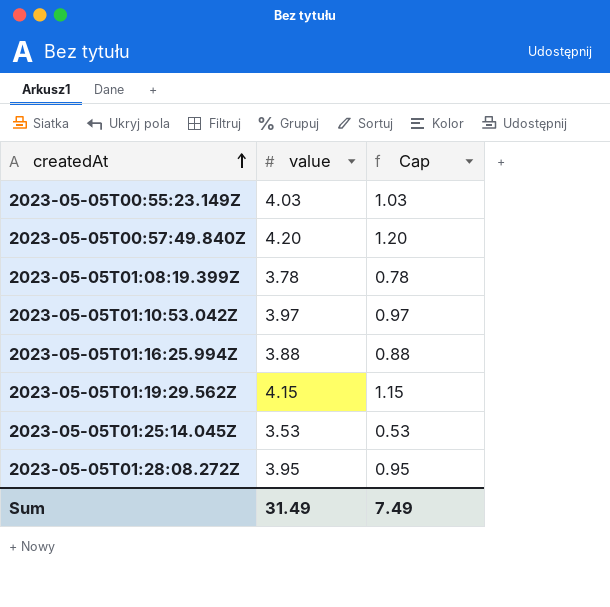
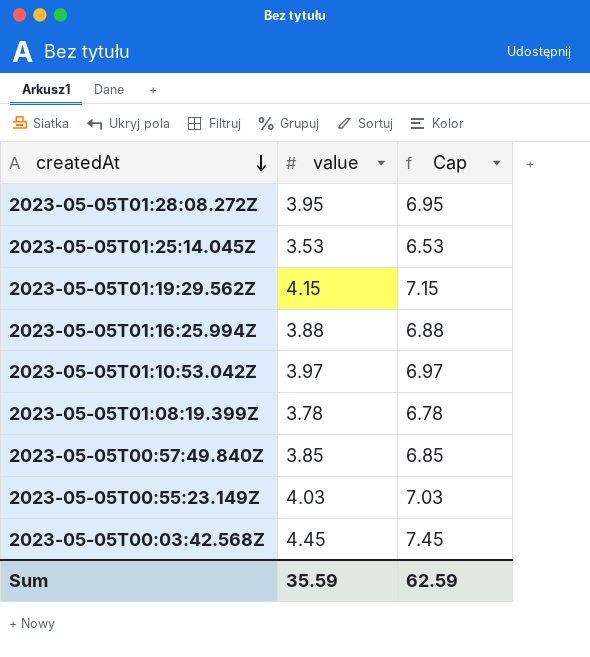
row order: createdAt ascending -> createdAt descending
column Cap | formula: [value] - 3 -> [value] + 3
2023-05-05T00:57:49.840Z | value: 4.20 -> 3.85
row 2023-05-05T00:03:42.568Z: none -> 4.45 | 7.45
Sum | value: 31.49 -> 35.59
Sum | Cap: 7.49 -> 62.59

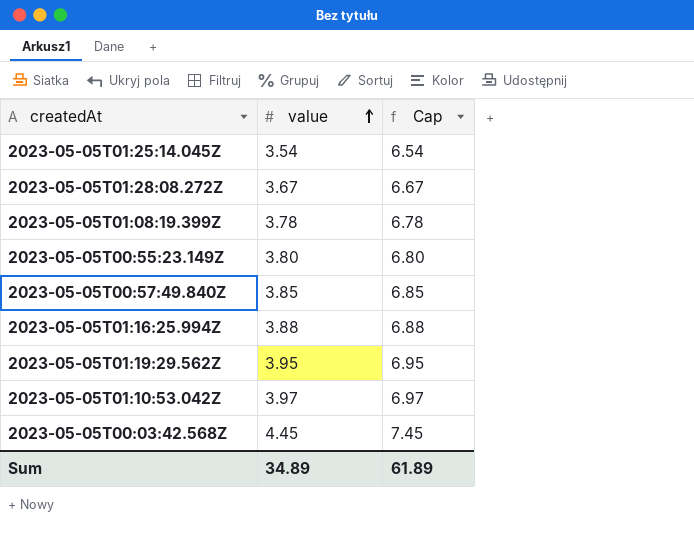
row order: createdAt descending -> value ascending
2023-05-05T01:25:14.045Z | value: 3.53 -> 3.54
2023-05-05T01:25:14.045Z | Cap: 6.53 -> 6.54
2023-05-05T01:28:08.272Z | value: 3.95 -> 3.67
2023-05-05T01:28:08.272Z | Cap: 6.95 -> 6.67
2023-05-05T00:55:23.149Z | value: 4.03 -> 3.80
2023-05-05T00:55:23.149Z | Cap: 7.03 -> 6.80
2023-05-05T01:19:29.562Z | value: 4.15 -> 3.95
2023-05-05T01:19:29.562Z | Cap: 7.15 -> 6.95
Sum | value: 35.59 -> 34.89
Sum | Cap: 62.59 -> 61.89

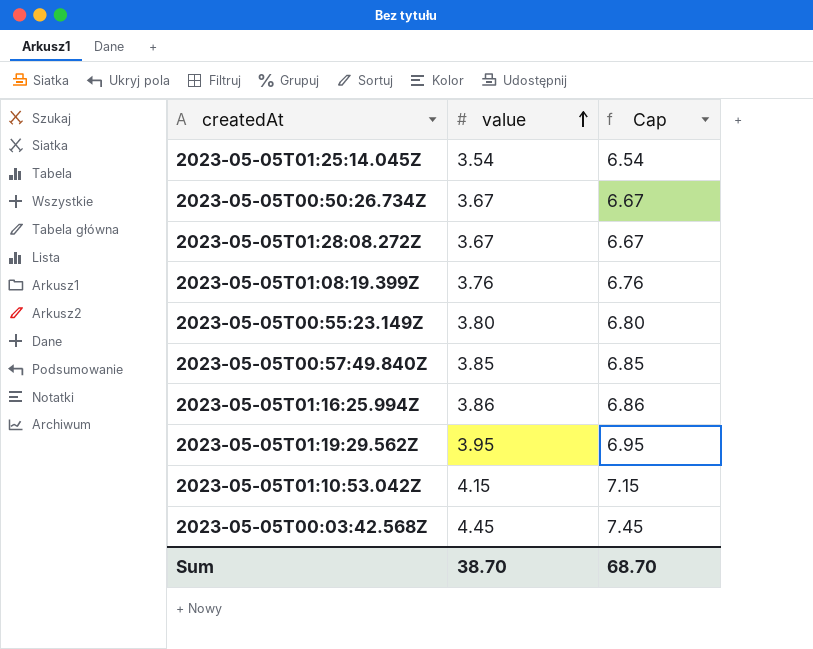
row 2023-05-05T00:50:26.734Z: none -> 3.67 | 6.67
2023-05-05T01:08:19.399Z | value: 3.78 -> 3.76
2023-05-05T01:08:19.399Z | Cap: 6.78 -> 6.76
2023-05-05T01:16:25.994Z | value: 3.88 -> 3.86
2023-05-05T01:16:25.994Z | Cap: 6.88 -> 6.86
2023-05-05T01:10:53.042Z | value: 3.97 -> 4.15
2023-05-05T01:10:53.042Z | Cap: 6.97 -> 7.15
Sum | value: 34.89 -> 38.70
Sum | Cap: 61.89 -> 68.70

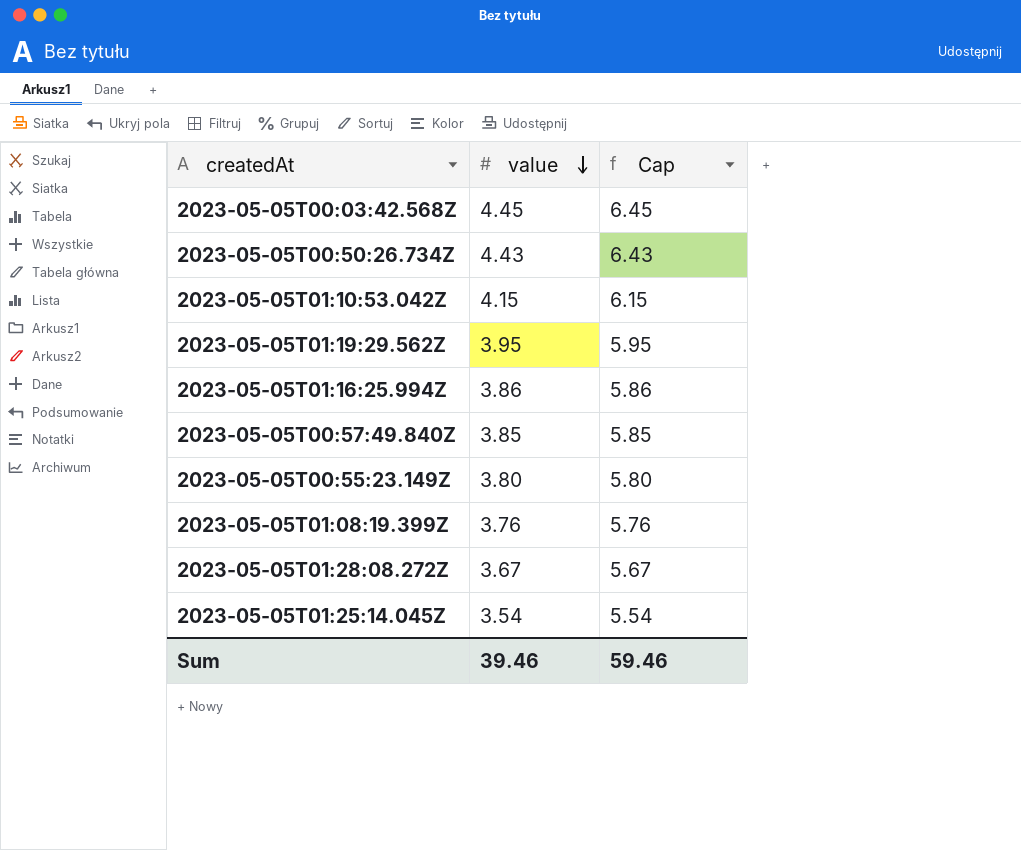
row order: value ascending -> value descending
column Cap | formula: [value] + 3 -> [value] + 2
2023-05-05T00:50:26.734Z | value: 3.67 -> 4.43
Sum | value: 38.70 -> 39.46
Sum | Cap: 68.70 -> 59.46

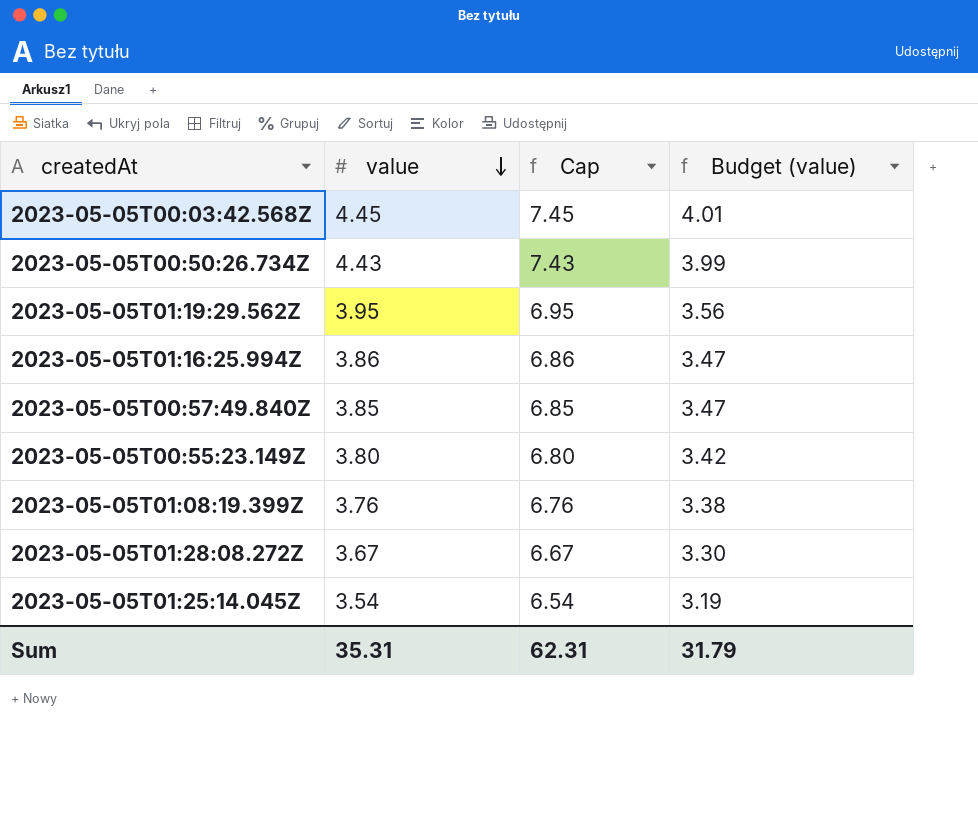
column Cap | formula: [value] + 2 -> [value] + 3
column Budget (value) | formula: none -> [value] * 0.9
row 2023-05-05T01:10:53.042Z: 4.15 | 6.15 -> none
Sum | value: 39.46 -> 35.31
Sum | Cap: 59.46 -> 62.31

